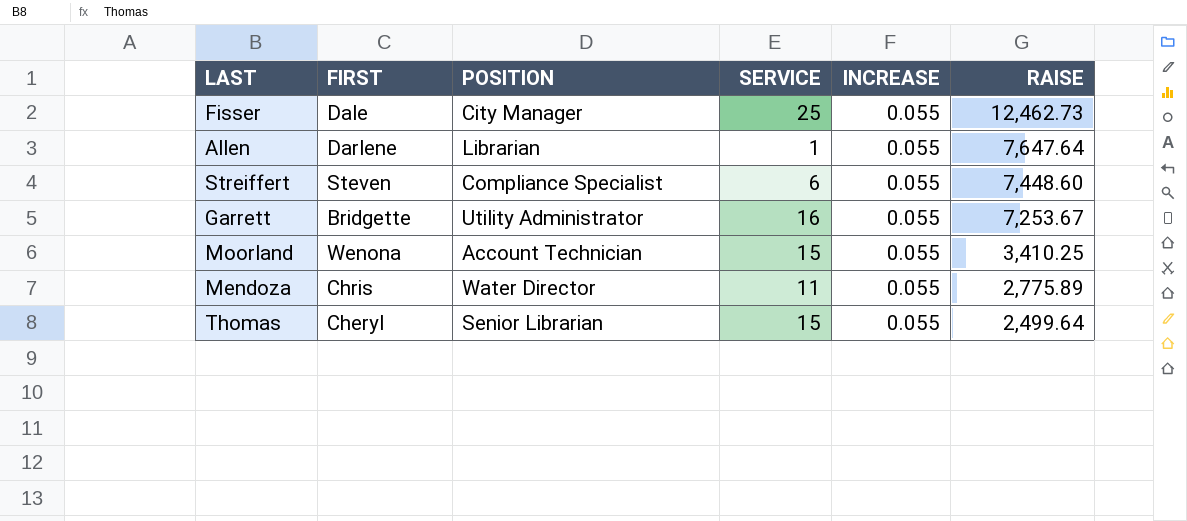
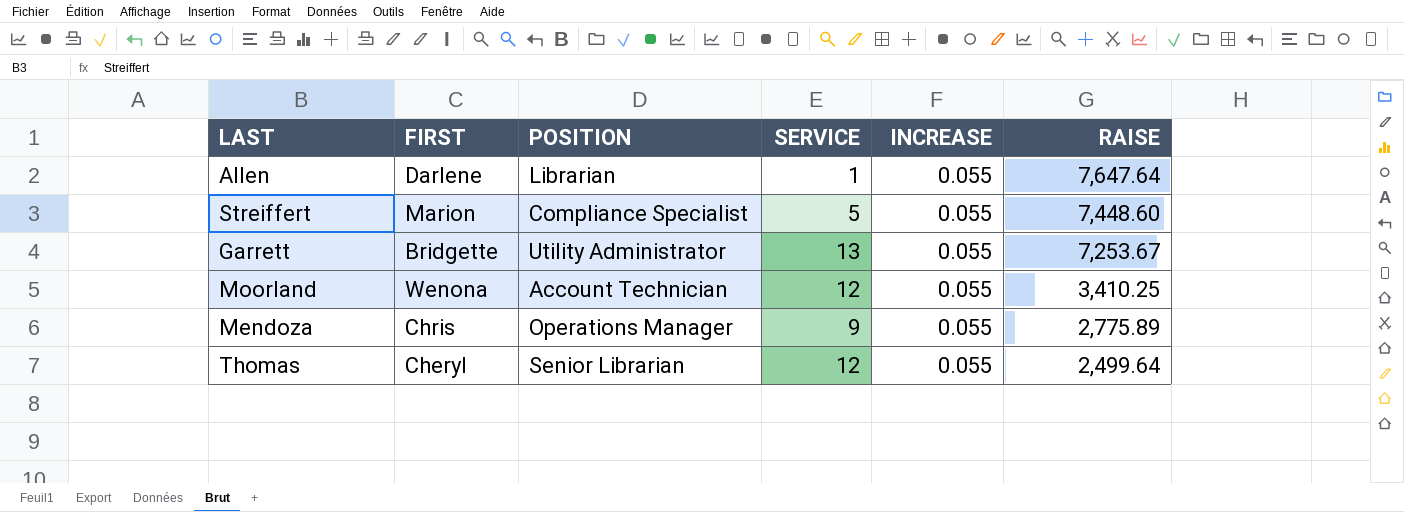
row Fisser: Dale | City Manager | 25 | 0.055 | 12,462.73 -> none
Streiffert | FIRST: Steven -> Marion
Streiffert | SERVICE: 6 -> 5
Garrett | SERVICE: 16 -> 13
Moorland | SERVICE: 15 -> 12
Mendoza | POSITION: Water Director -> Operations Manager
Mendoza | SERVICE: 11 -> 9
Thomas | SERVICE: 15 -> 12

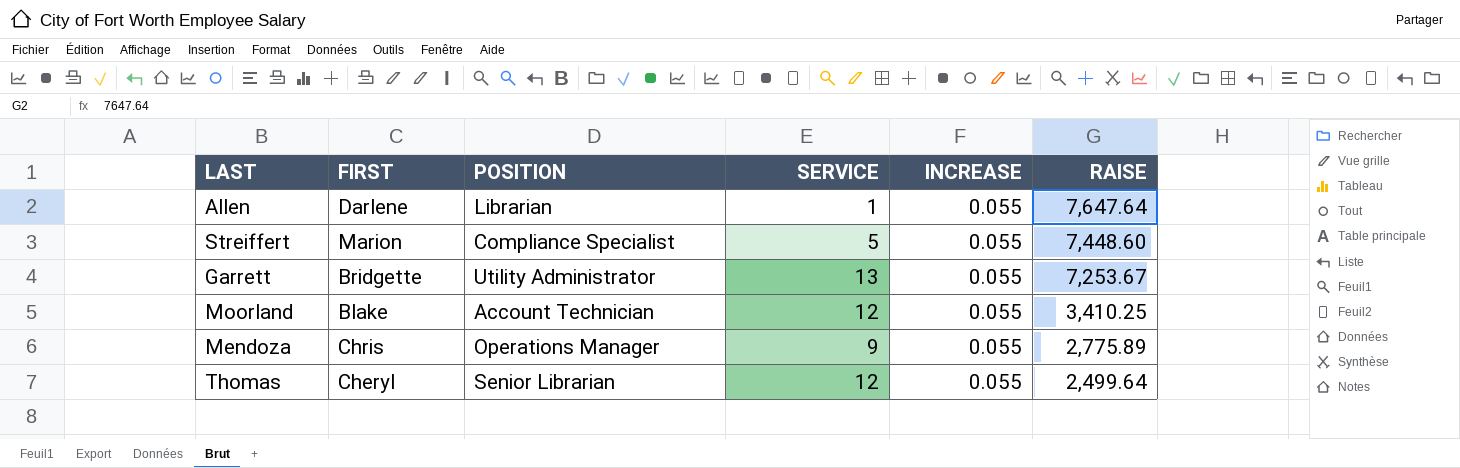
Moorland | FIRST: Wenona -> Blake

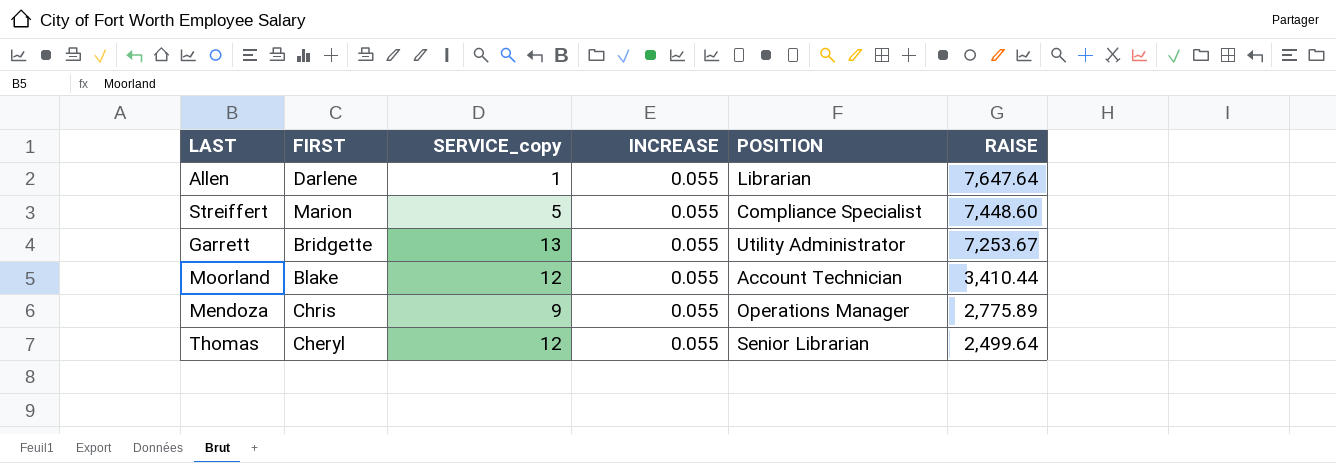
column name: SERVICE -> SERVICE_copy
column POSITION | position: 3 -> 5
Moorland | RAISE: 3,410.25 -> 3,410.44

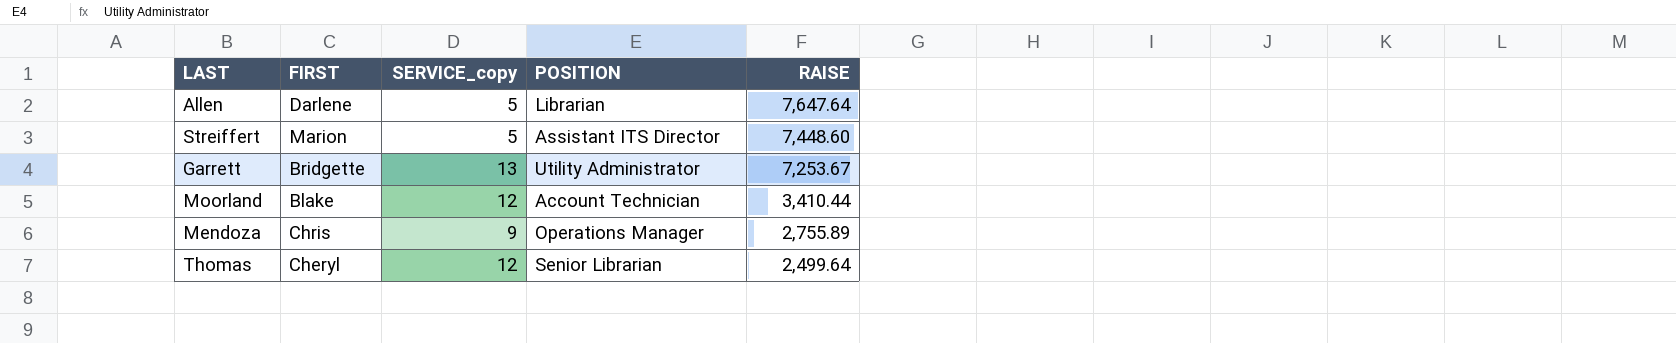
column INCREASE | position: 4 -> none
Allen | SERVICE_copy: 1 -> 5
Streiffert | POSITION: Compliance Specialist -> Assistant ITS Director
Mendoza | RAISE: 2,775.89 -> 2,755.89

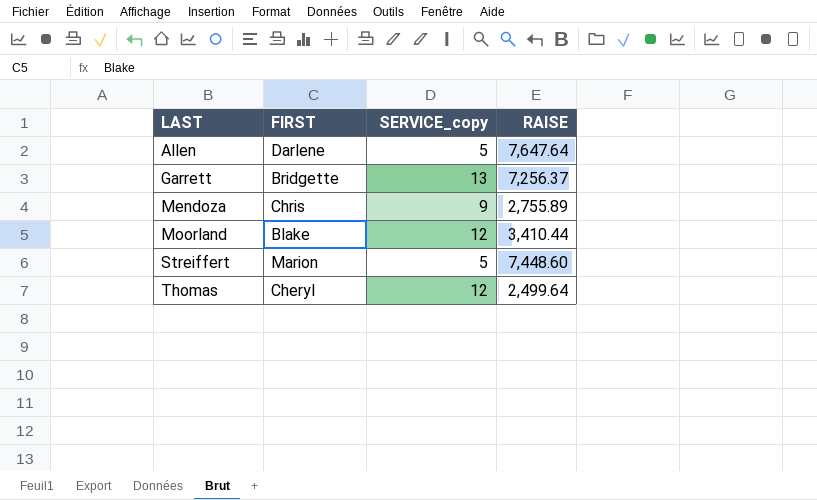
row order: RAISE descending -> LAST ascending
column POSITION | position: 4 -> none
Garrett | RAISE: 7,253.67 -> 7,256.37

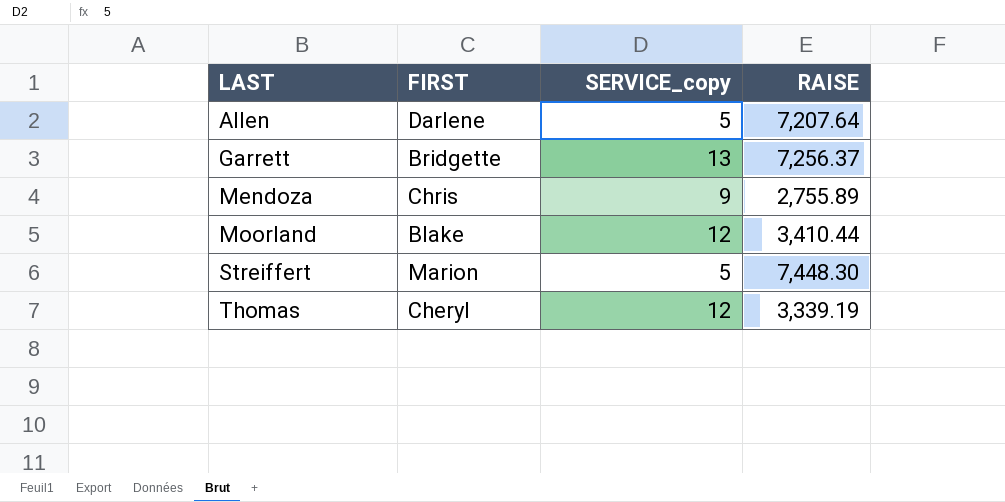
Allen | RAISE: 7,647.64 -> 7,207.64
Streiffert | RAISE: 7,448.60 -> 7,448.30
Thomas | RAISE: 2,499.64 -> 3,339.19

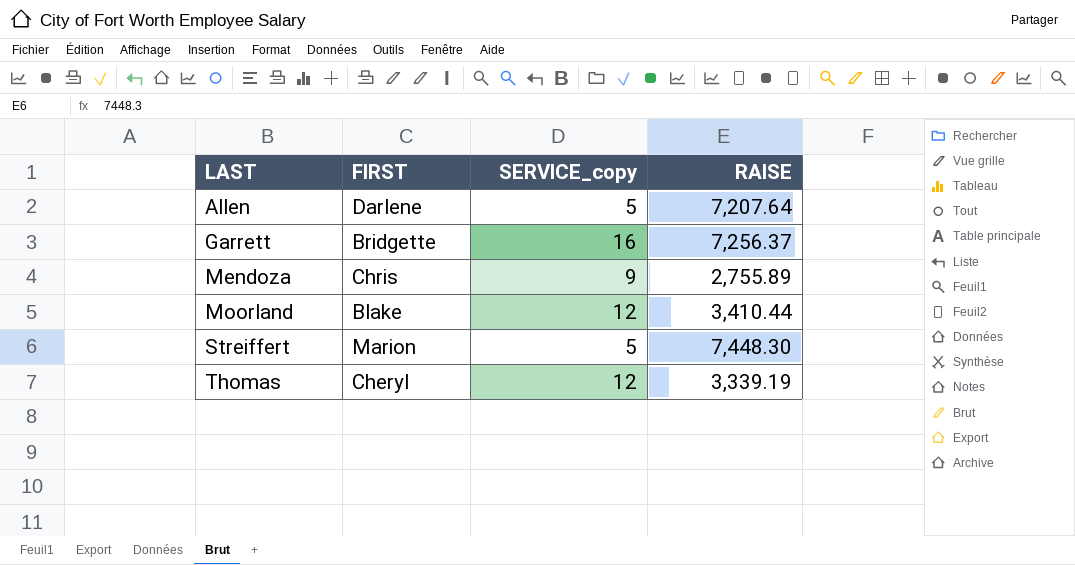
Garrett | SERVICE_copy: 13 -> 16

